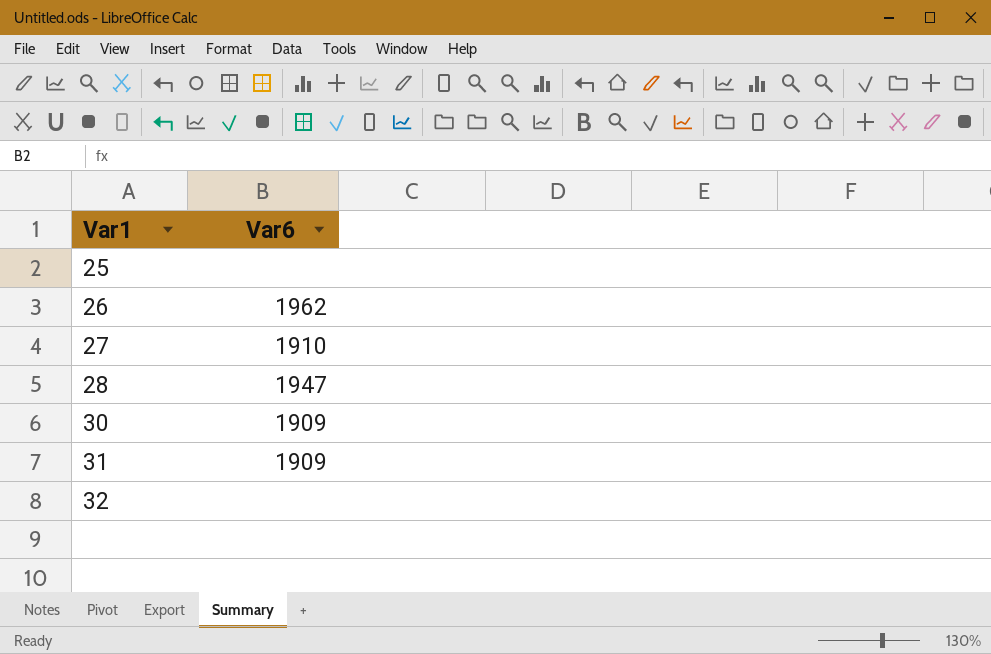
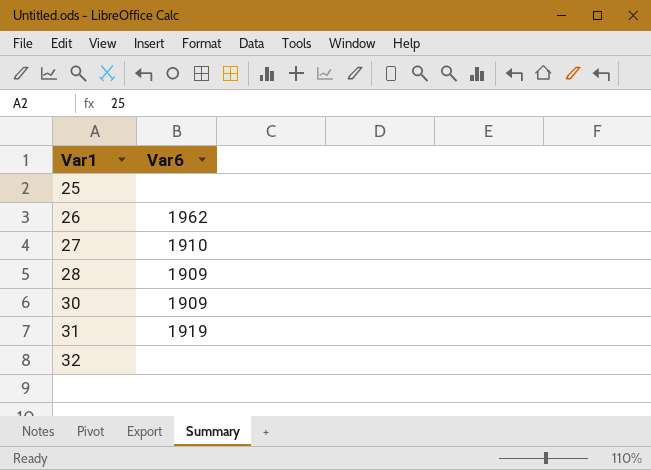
28 | Var6: 1947 -> 1909
31 | Var6: 1909 -> 1919

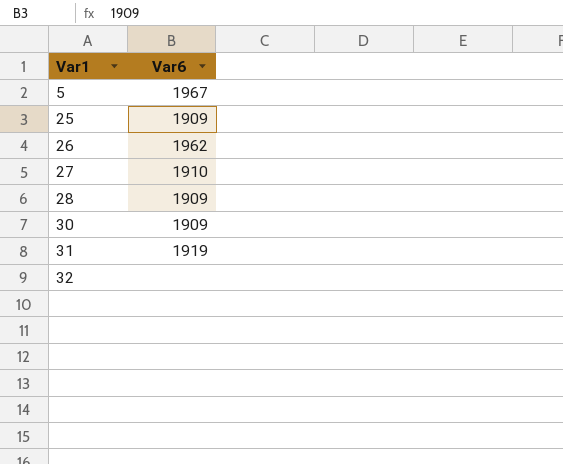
row 5: none -> 1967
25 | Var6: none -> 1909

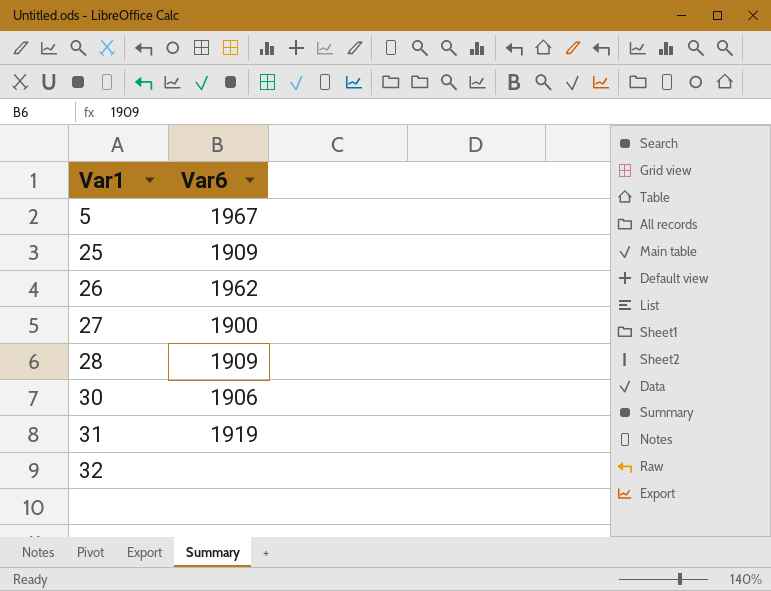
27 | Var6: 1910 -> 1900
30 | Var6: 1909 -> 1906

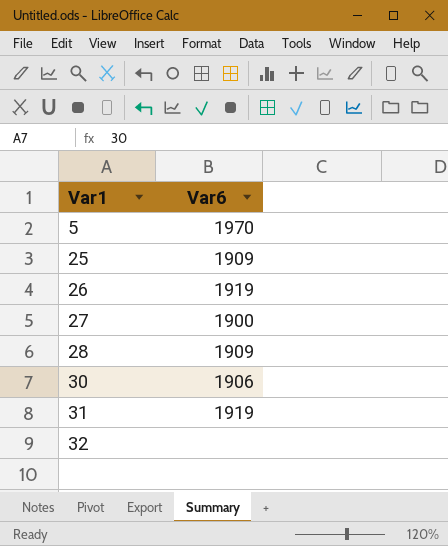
5 | Var6: 1967 -> 1970
26 | Var6: 1962 -> 1919

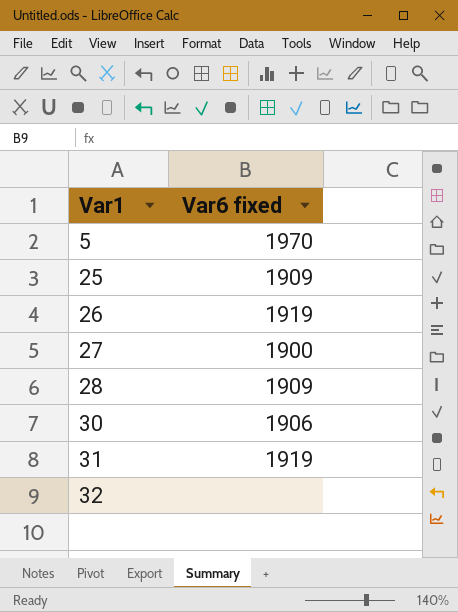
column name: Var6 -> Var6 fixed

